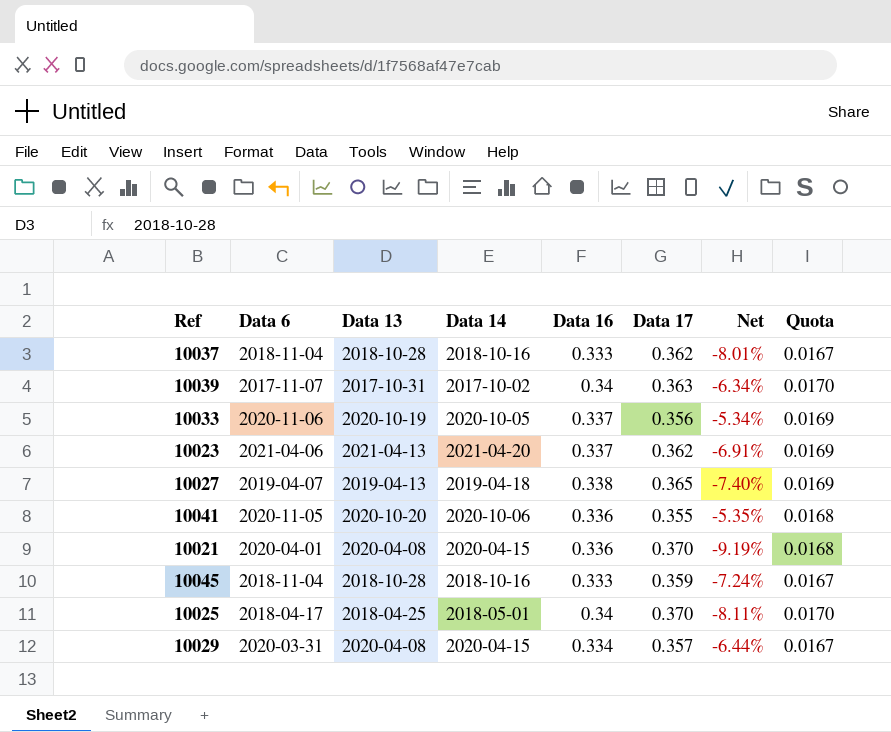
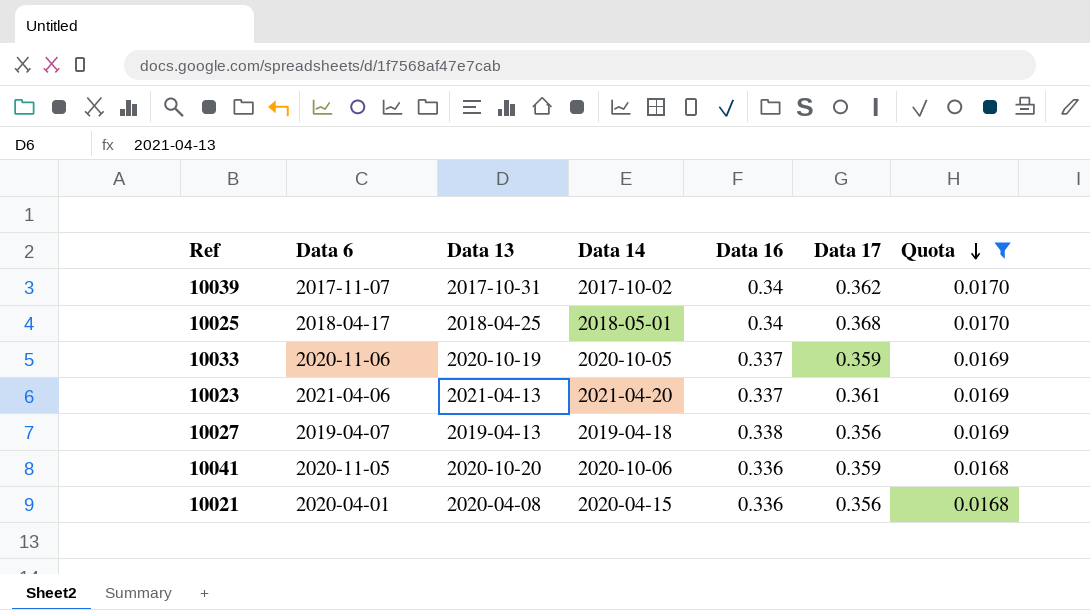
filter: none -> Quota != 0.0167
row order: none -> Quota descending
column Net | formula: ([Data 16] - [Data 17]) / [Data 17] -> none
10039 | Data 17: 0.363 -> 0.362
10025 | Data 17: 0.370 -> 0.368
10033 | Data 17: 0.356 -> 0.359
10023 | Data 17: 0.362 -> 0.361
10027 | Data 17: 0.365 -> 0.356
10041 | Data 17: 0.355 -> 0.359
10021 | Data 17: 0.370 -> 0.356

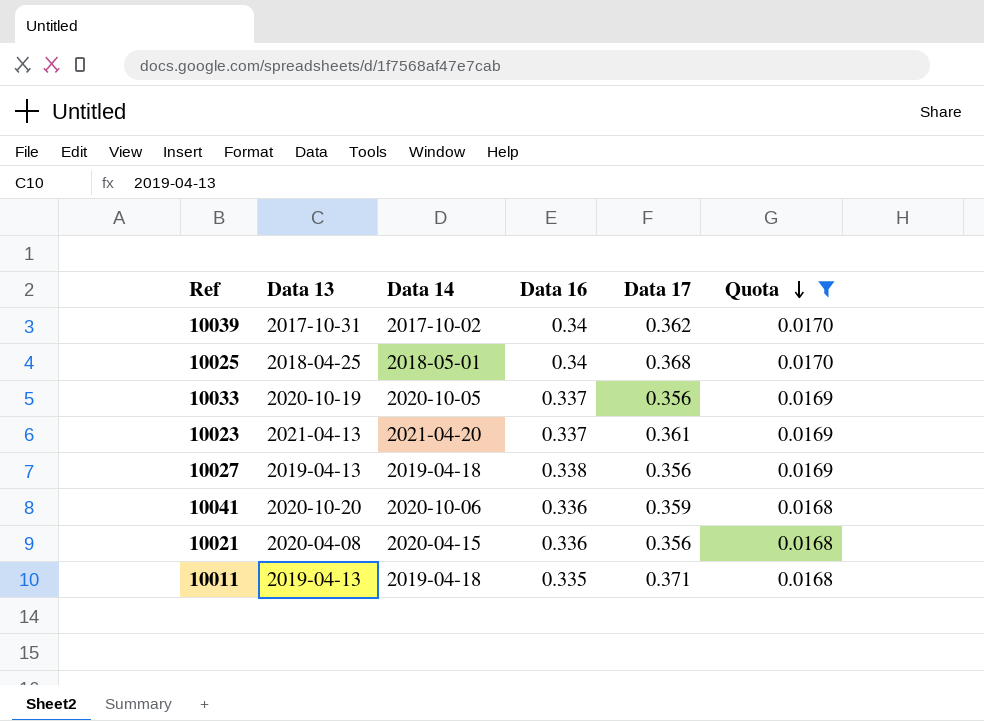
column Data 6 | position: 2 -> none
10033 | Data 17: 0.359 -> 0.356
row 10011: none -> 2019-04-13 | 2019-04-18 | 0.335 | 0.371 | 0.0168

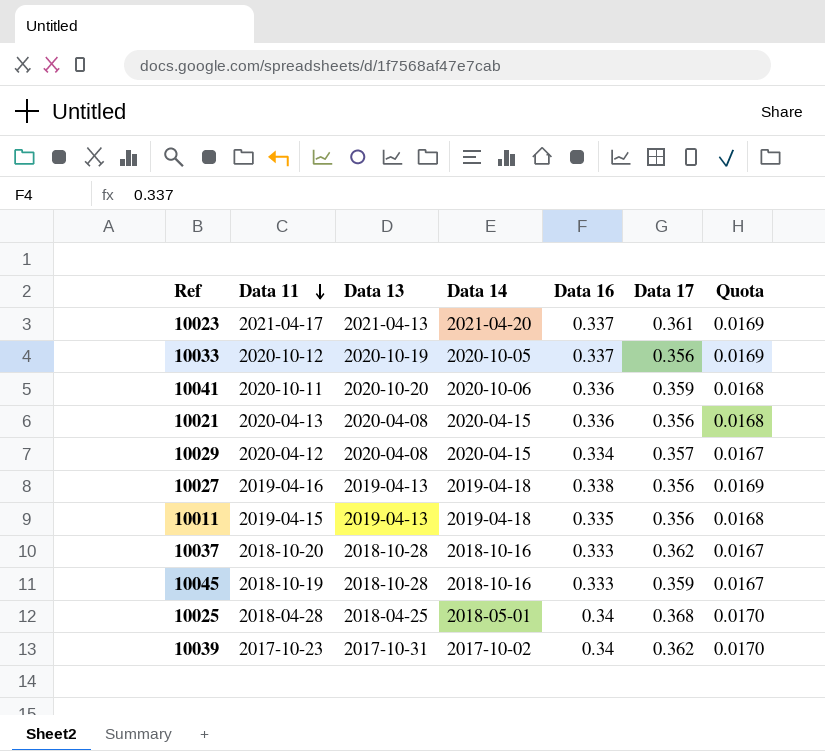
filter: Quota != 0.0167 -> none
row order: Quota descending -> Data 11 descending
column Data 11 | position: none -> 2
10011 | Data 17: 0.371 -> 0.356

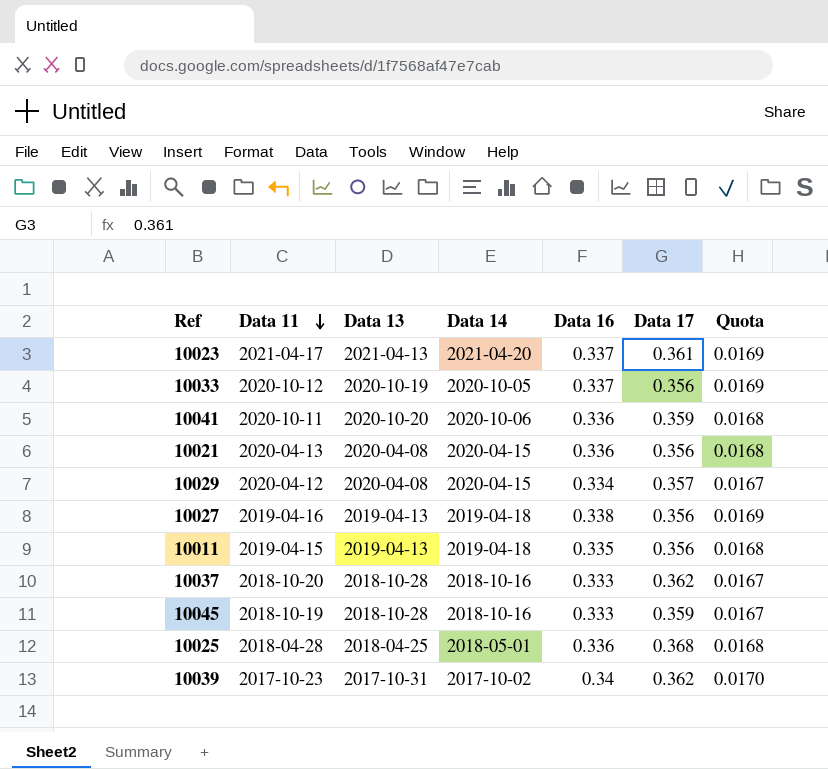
10025 | Data 16: 0.34 -> 0.336
10025 | Quota: 0.0170 -> 0.0168

